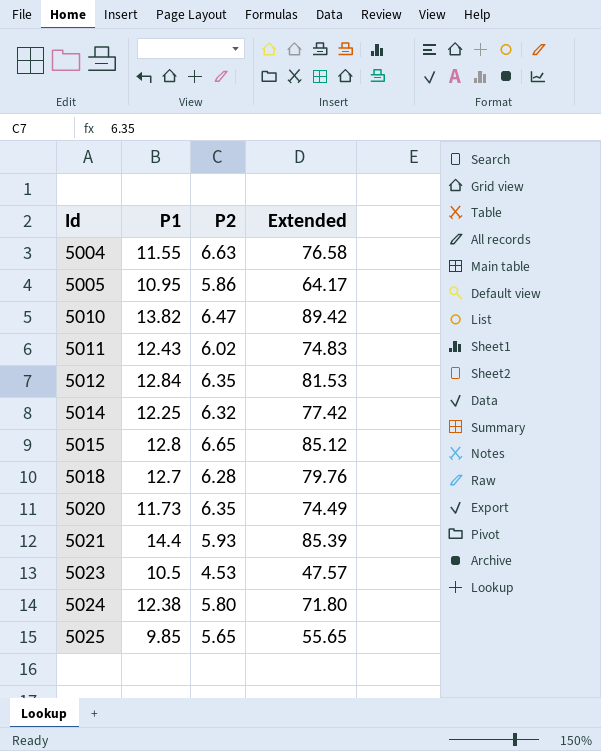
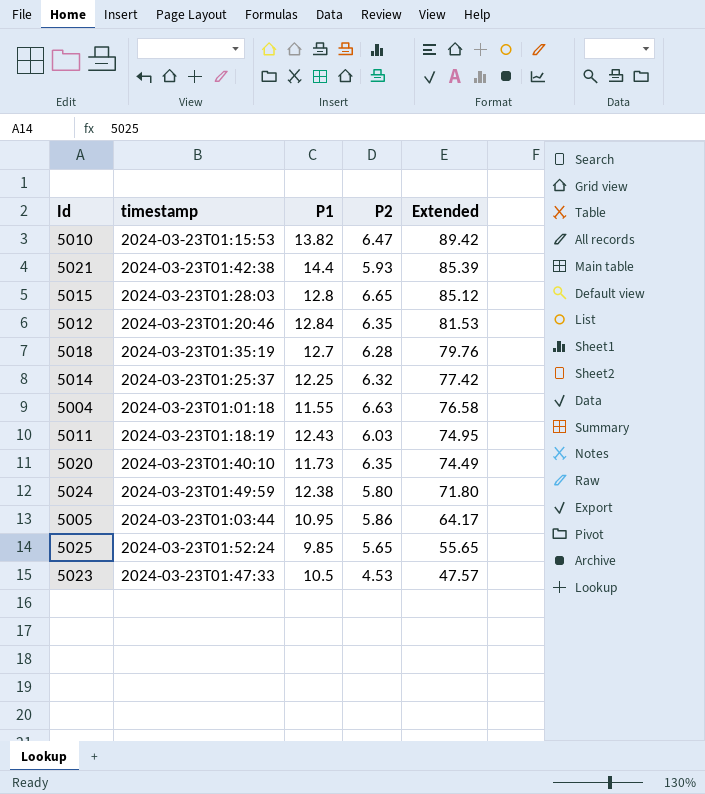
row order: Id ascending -> Extended descending
column timestamp | position: none -> 2
5011 | P2: 6.02 -> 6.03
5011 | Extended: 74.83 -> 74.95

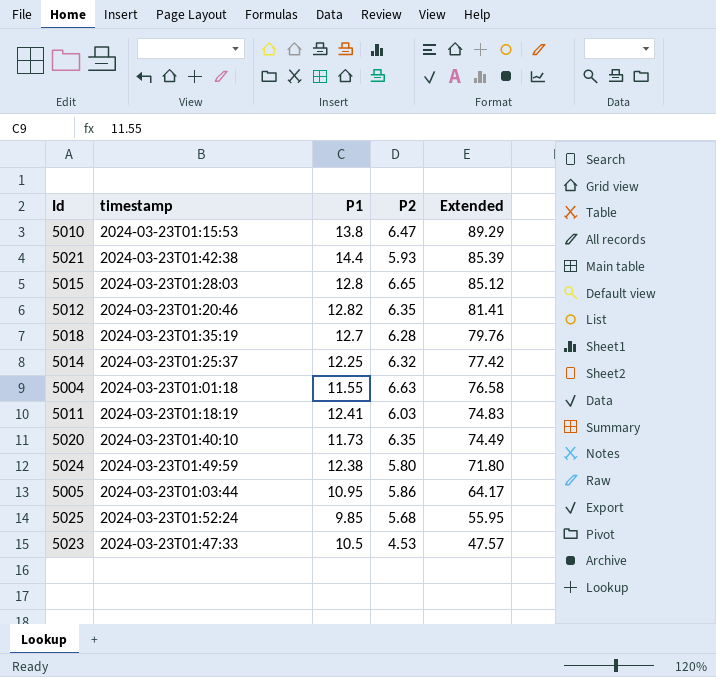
5010 | P1: 13.82 -> 13.8
5010 | Extended: 89.42 -> 89.29
5012 | P1: 12.84 -> 12.82
5012 | Extended: 81.53 -> 81.41
5011 | P1: 12.43 -> 12.41
5011 | Extended: 74.95 -> 74.83
5025 | P2: 5.65 -> 5.68
5025 | Extended: 55.65 -> 55.95

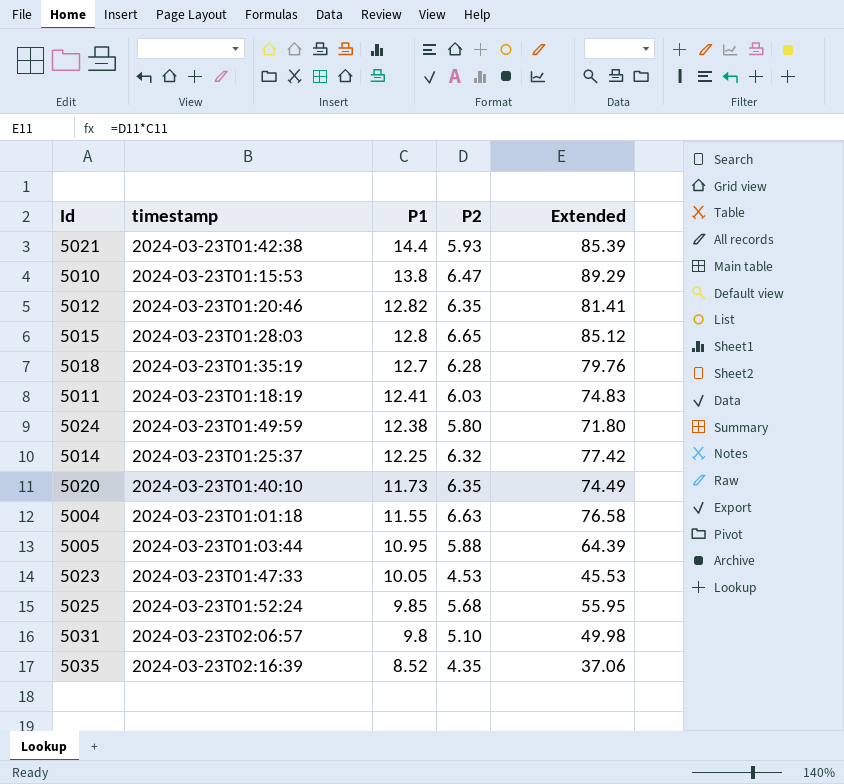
row order: Extended descending -> P1 descending
5005 | P2: 5.86 -> 5.88
5005 | Extended: 64.17 -> 64.39
5023 | P1: 10.5 -> 10.05
5023 | Extended: 47.57 -> 45.53
row 5031: none -> 2024-03-23T02:06:57 | 9.8 | 5.10 | 49.98
row 5035: none -> 2024-03-23T02:16:39 | 8.52 | 4.35 | 37.06

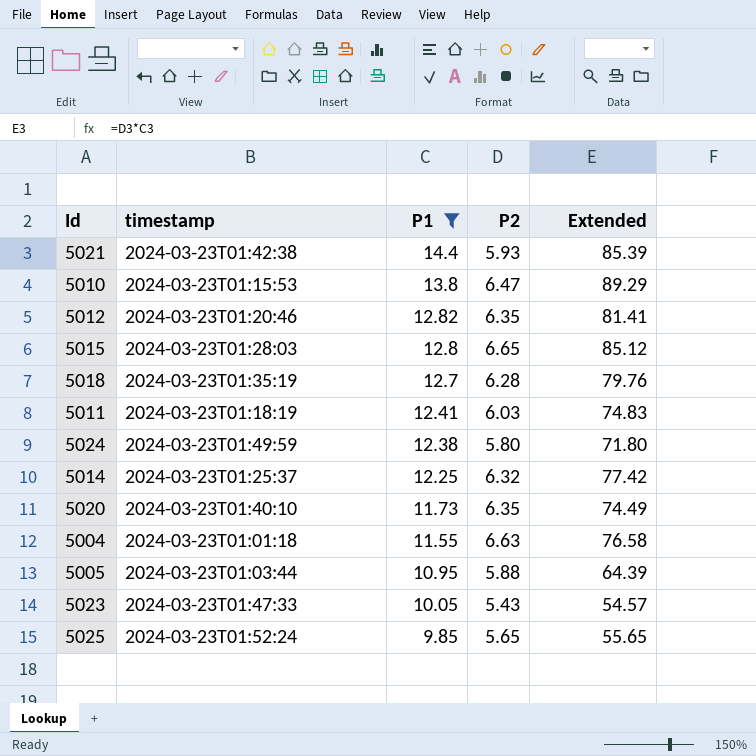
filter: none -> P1 >= 9.85
5023 | P2: 4.53 -> 5.43
5023 | Extended: 45.53 -> 54.57
5025 | P2: 5.68 -> 5.65
5025 | Extended: 55.95 -> 55.65

